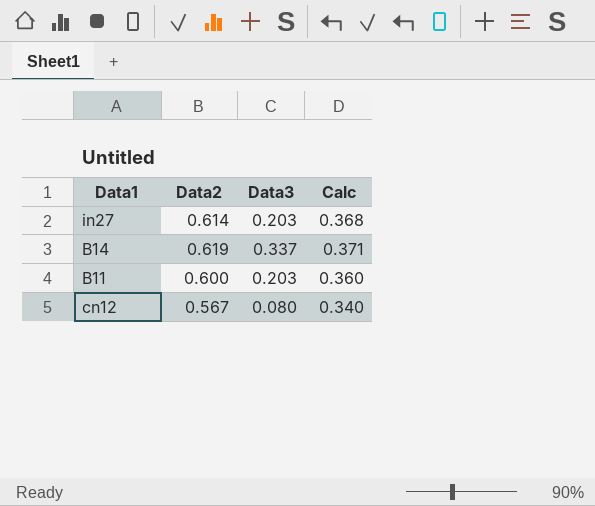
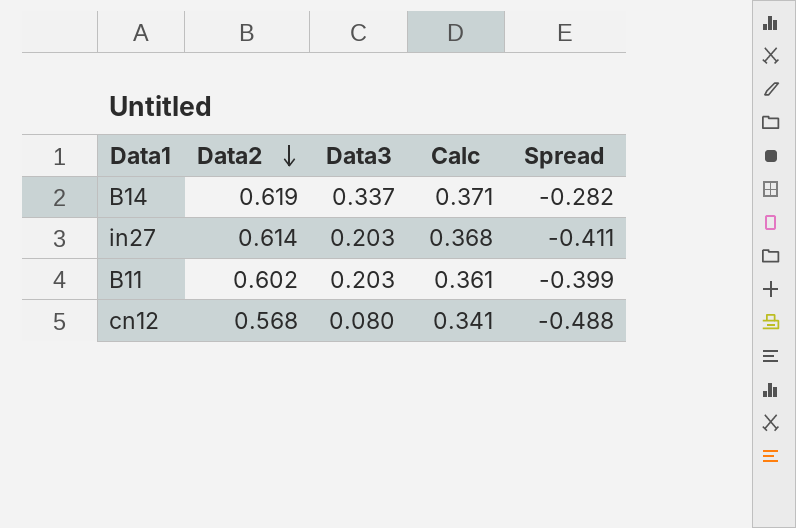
row order: none -> Data2 descending
column Spread | formula: none -> [Data3] - [Data2]
B11 | Data2: 0.600 -> 0.602
B11 | Calc: 0.360 -> 0.361
cn12 | Data2: 0.567 -> 0.568
cn12 | Calc: 0.340 -> 0.341

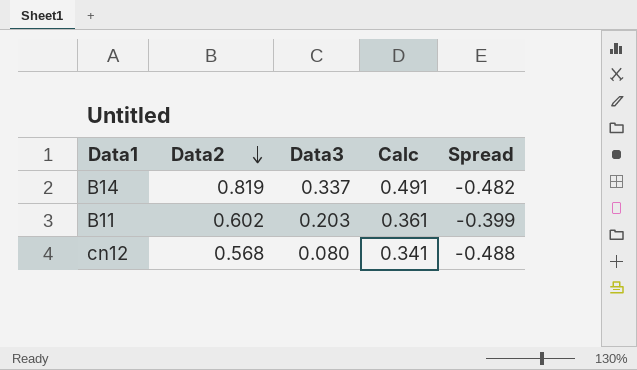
row in27: 0.614 | 0.203 | 0.368 | -0.411 -> none
B14 | Data2: 0.619 -> 0.819
B14 | Calc: 0.371 -> 0.491
B14 | Spread: -0.282 -> -0.482

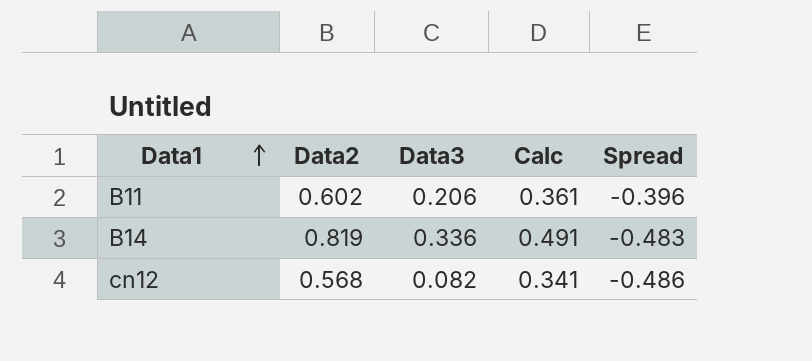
row order: Data2 descending -> Data1 ascending
B11 | Data3: 0.203 -> 0.206
B11 | Spread: -0.399 -> -0.396
B14 | Data3: 0.337 -> 0.336
B14 | Spread: -0.482 -> -0.483
cn12 | Data3: 0.080 -> 0.082
cn12 | Spread: -0.488 -> -0.486

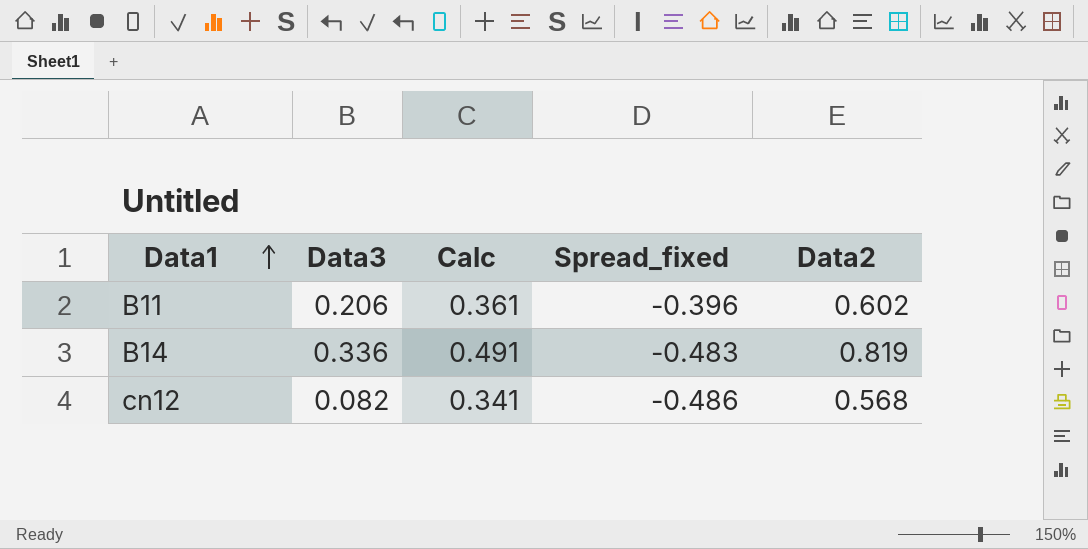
column name: Spread -> Spread_fixed
column Data2 | position: 2 -> 5

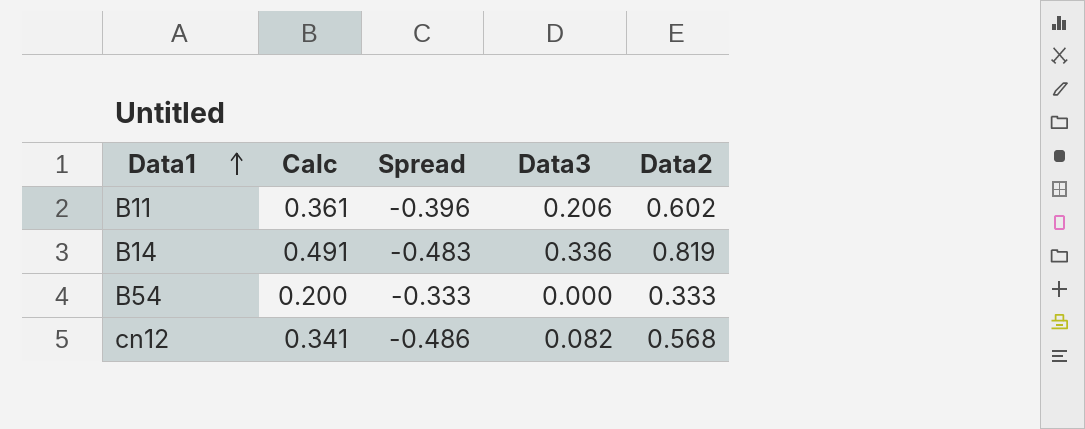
column name: Spread_fixed -> Spread
column Data3 | position: 2 -> 4
row B54: none -> 0.200 | -0.333 | 0.000 | 0.333

